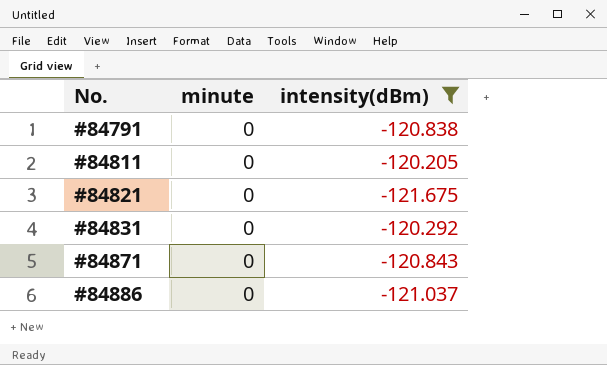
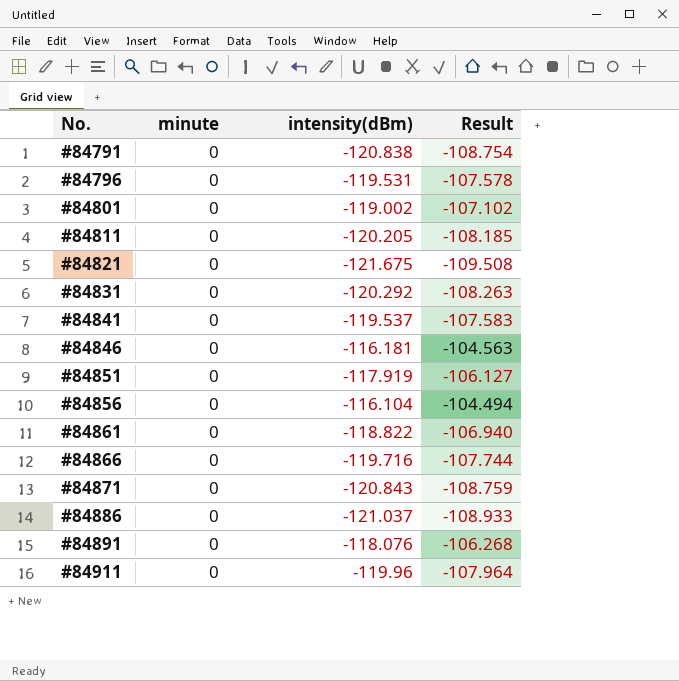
filter: intensity(dBm) <= -120.205 -> none
column Result | formula: none -> [intensity(dBm)] * 0.9

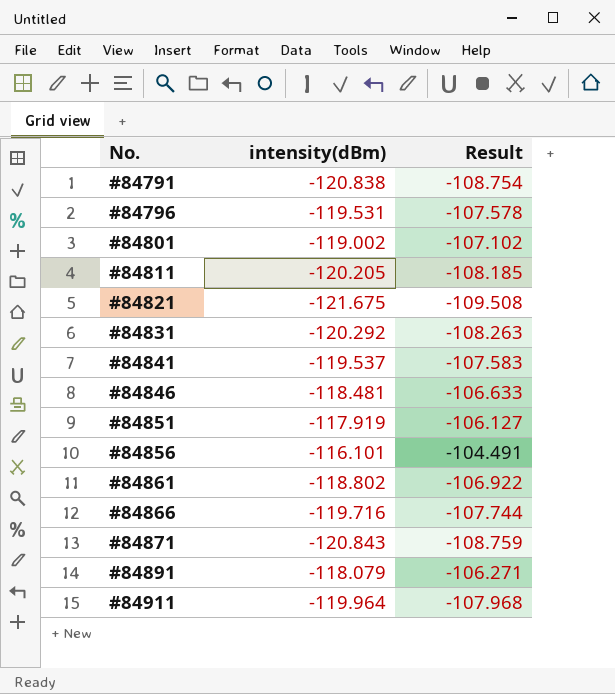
column minute | position: 2 -> none
row #84886: 0 | -121.037 | -108.933 -> none
#84846 | intensity(dBm): -116.181 -> -118.481
#84846 | Result: -104.563 -> -106.633
#84856 | intensity(dBm): -116.104 -> -116.101
#84856 | Result: -104.494 -> -104.491
#84861 | intensity(dBm): -118.822 -> -118.802
#84861 | Result: -106.940 -> -106.922
#84891 | intensity(dBm): -118.076 -> -118.079
#84891 | Result: -106.268 -> -106.271
#84911 | intensity(dBm): -119.96 -> -119.964
#84911 | Result: -107.964 -> -107.968

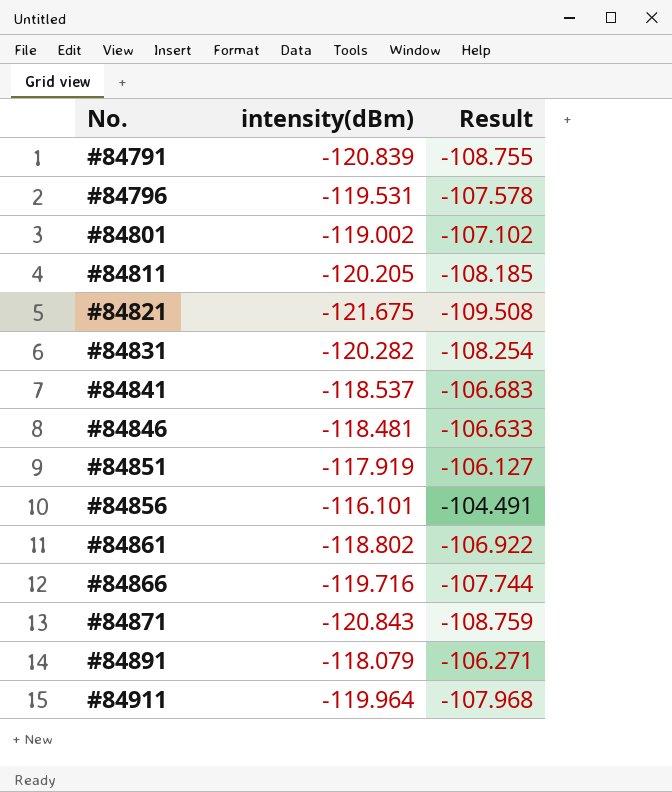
#84791 | intensity(dBm): -120.838 -> -120.839
#84791 | Result: -108.754 -> -108.755
#84831 | intensity(dBm): -120.292 -> -120.282
#84831 | Result: -108.263 -> -108.254
#84841 | intensity(dBm): -119.537 -> -118.537
#84841 | Result: -107.583 -> -106.683

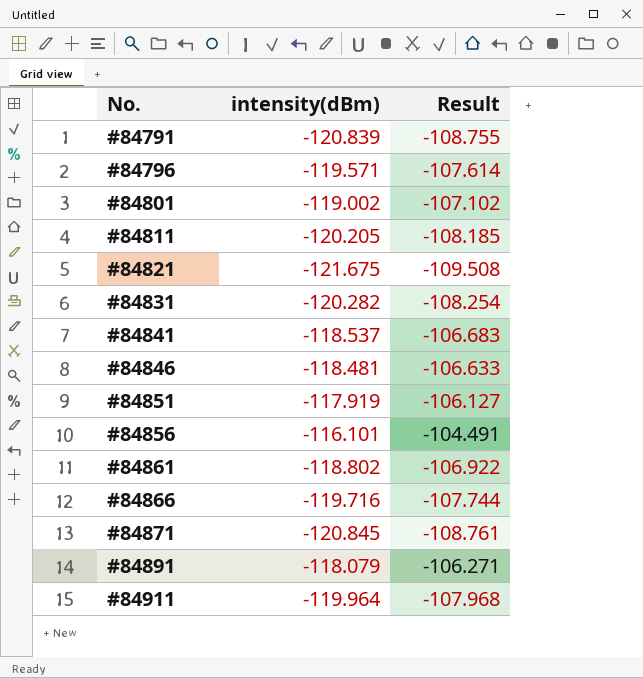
#84796 | intensity(dBm): -119.531 -> -119.571
#84796 | Result: -107.578 -> -107.614
#84871 | intensity(dBm): -120.843 -> -120.845
#84871 | Result: -108.759 -> -108.761

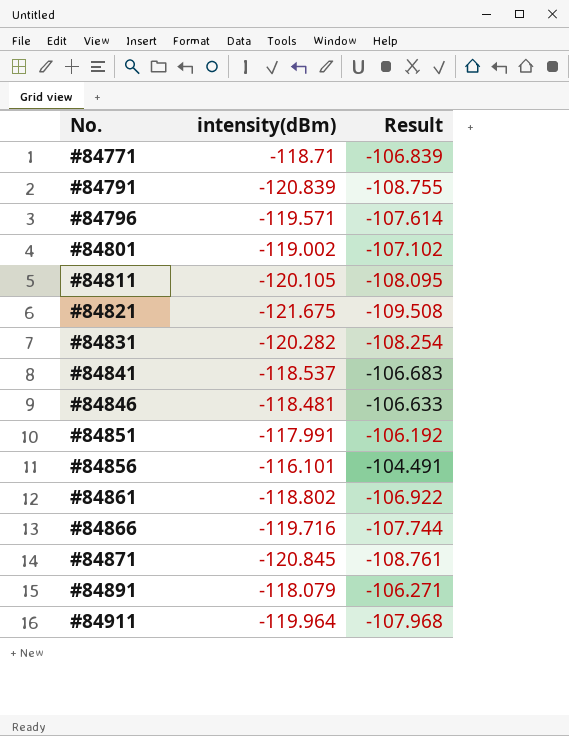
row #84771: none -> -118.71 | -106.839
#84811 | intensity(dBm): -120.205 -> -120.105
#84811 | Result: -108.185 -> -108.095
#84851 | intensity(dBm): -117.919 -> -117.991
#84851 | Result: -106.127 -> -106.192

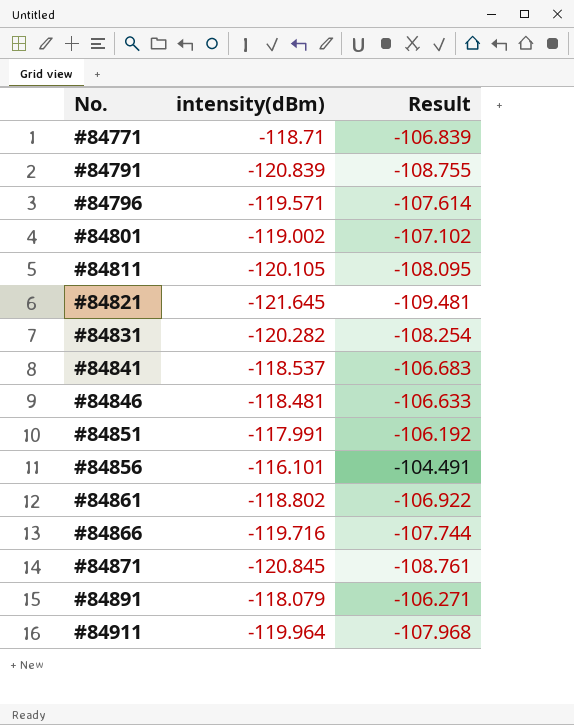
#84821 | intensity(dBm): -121.675 -> -121.645
#84821 | Result: -109.508 -> -109.481

